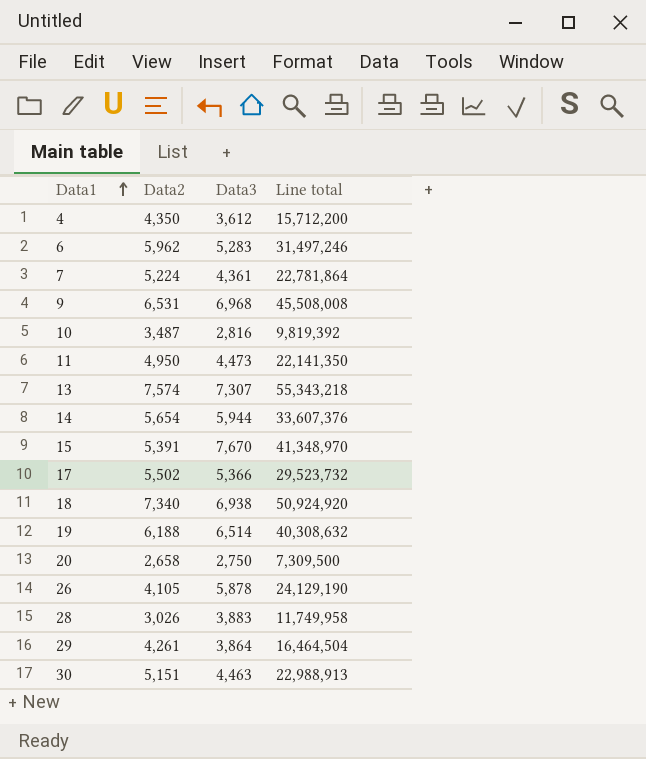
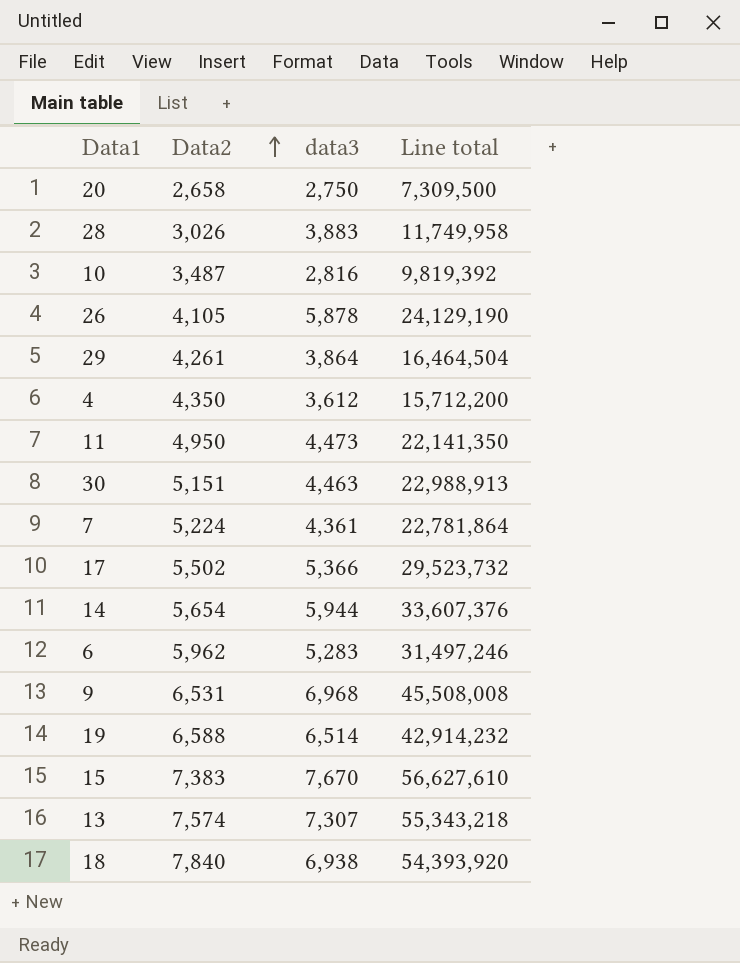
row order: Data1 ascending -> Data2 ascending
column name: Data3 -> data3
19 | Data2: 6,188 -> 6,588
19 | Line total: 40,308,632 -> 42,914,232
15 | Data2: 5,391 -> 7,383
15 | Line total: 41,348,970 -> 56,627,610
18 | Data2: 7,340 -> 7,840
18 | Line total: 50,924,920 -> 54,393,920

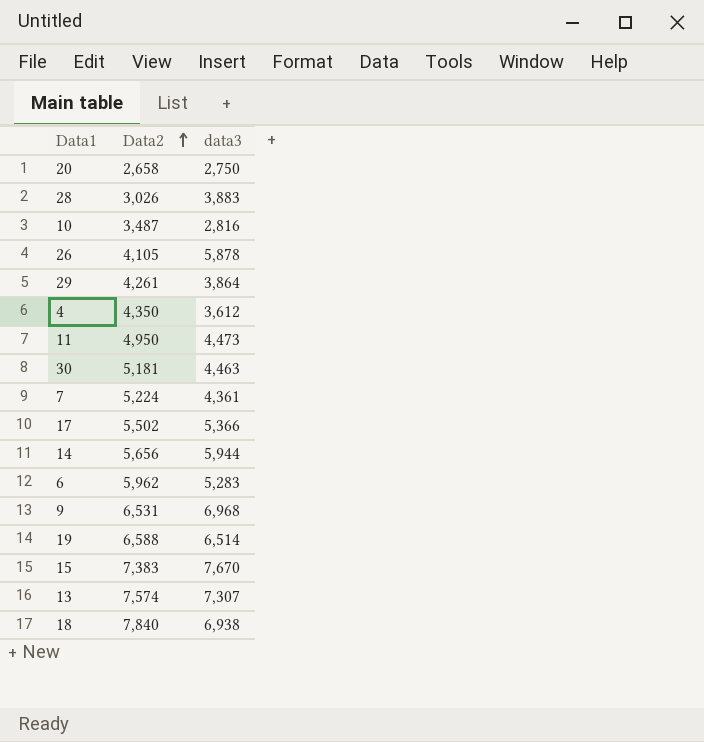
column Line total | formula: [Data2] * [data3] -> none
30 | Data2: 5,151 -> 5,181
14 | Data2: 5,654 -> 5,656

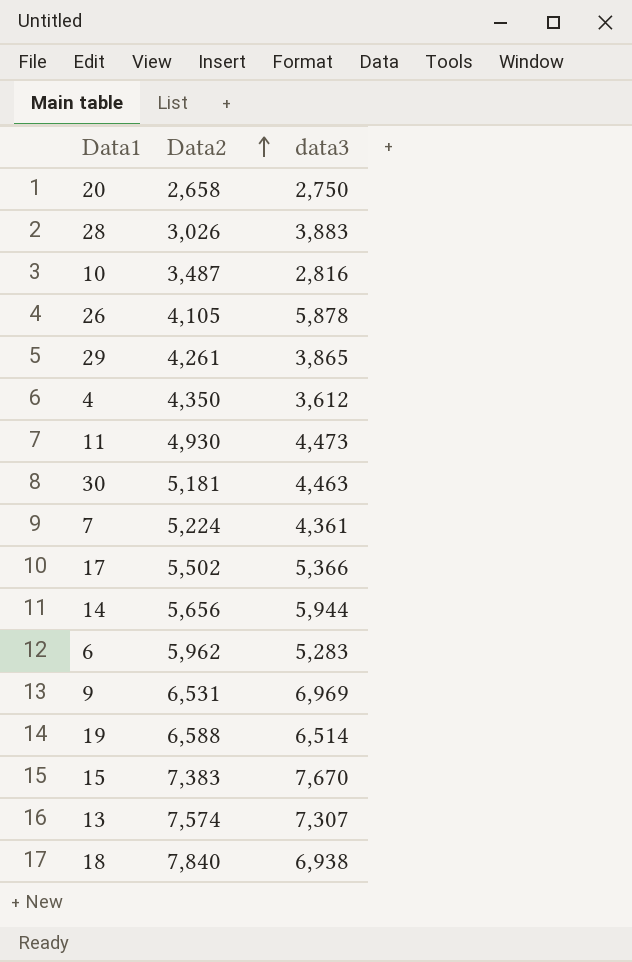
29 | data3: 3,864 -> 3,865
11 | Data2: 4,950 -> 4,930
9 | data3: 6,968 -> 6,969

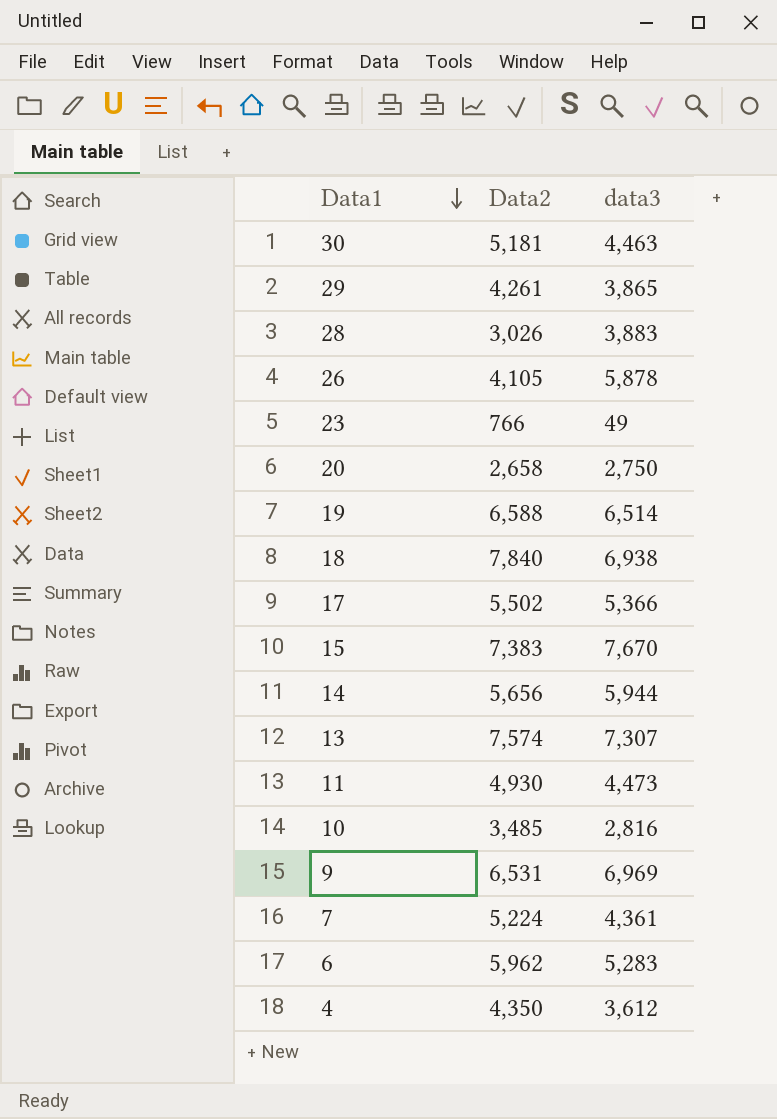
row order: Data2 ascending -> Data1 descending
row 23: none -> 766 | 49
10 | Data2: 3,487 -> 3,485

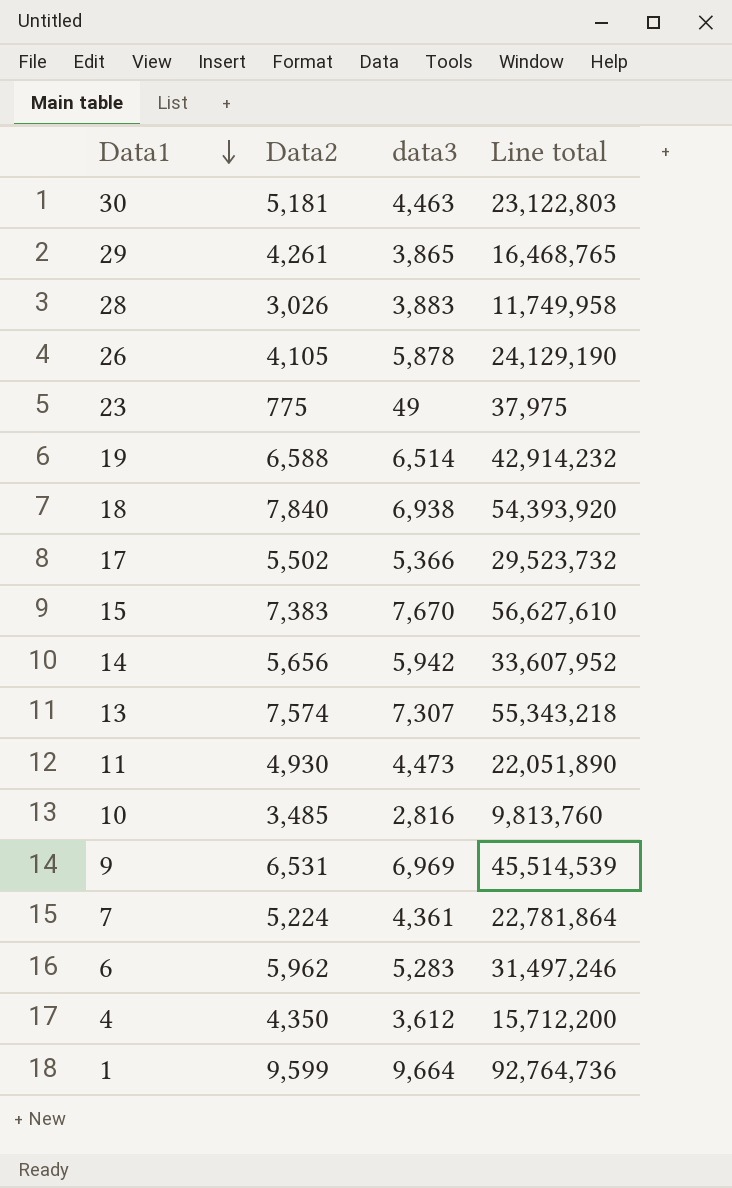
column Line total | formula: none -> [Data2] * [data3]
row 20: 2,658 | 2,750 -> none
23 | Data2: 766 -> 775
14 | data3: 5,944 -> 5,942
row 1: none -> 9,599 | 9,664 | 92,764,736

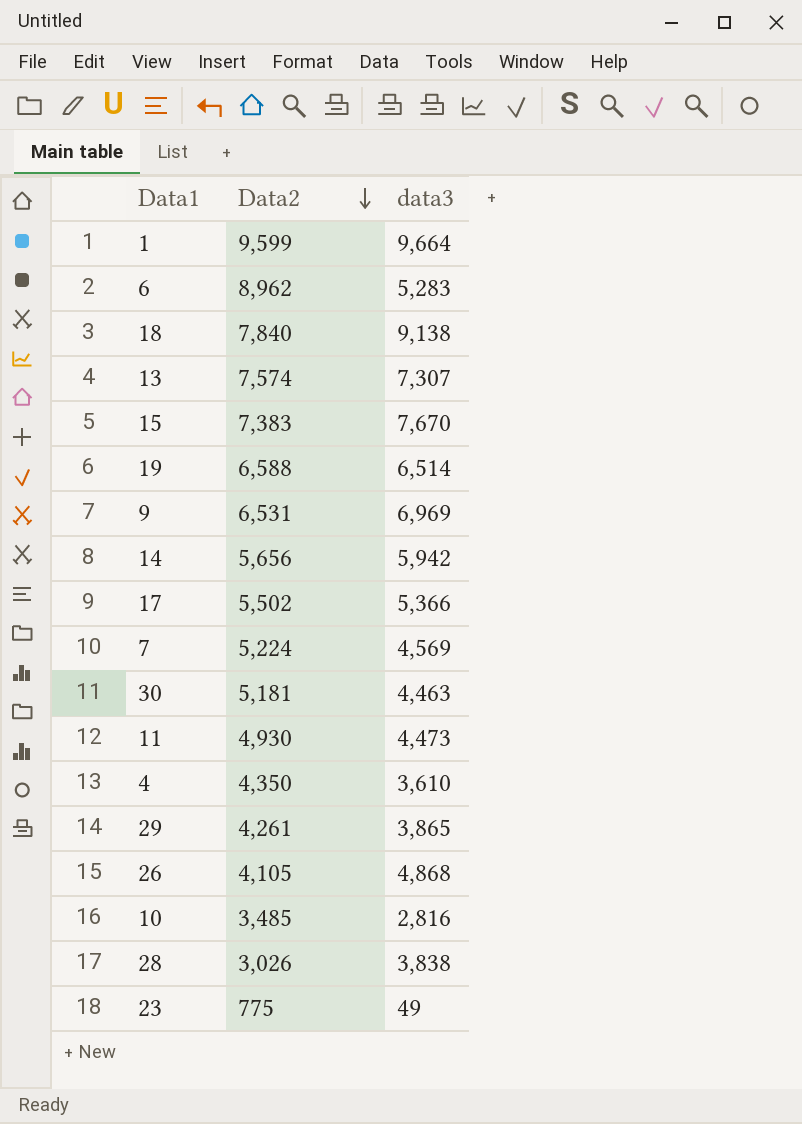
row order: Data1 descending -> Data2 descending
column Line total | formula: [Data2] * [data3] -> none
6 | Data2: 5,962 -> 8,962
18 | data3: 6,938 -> 9,138
7 | data3: 4,361 -> 4,569
4 | data3: 3,612 -> 3,610
26 | data3: 5,878 -> 4,868
28 | data3: 3,883 -> 3,838

